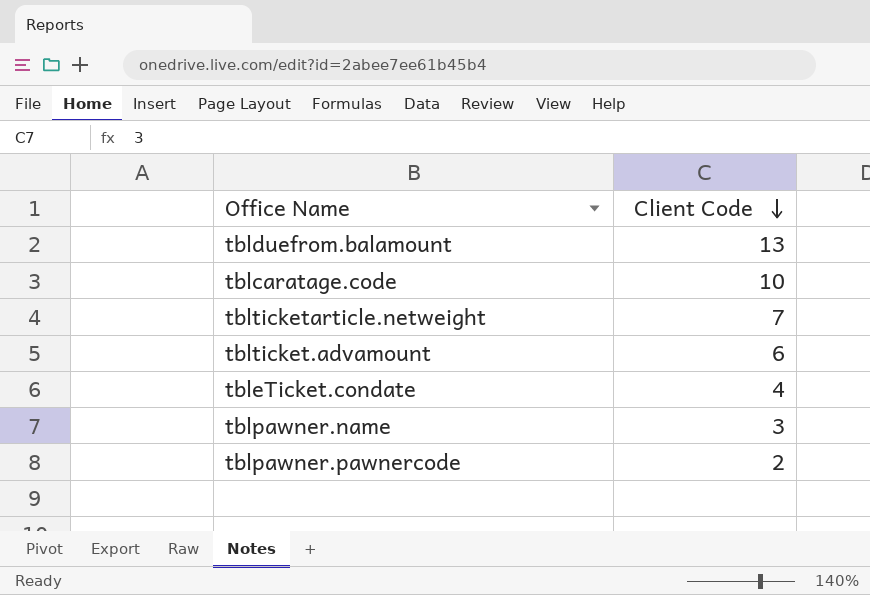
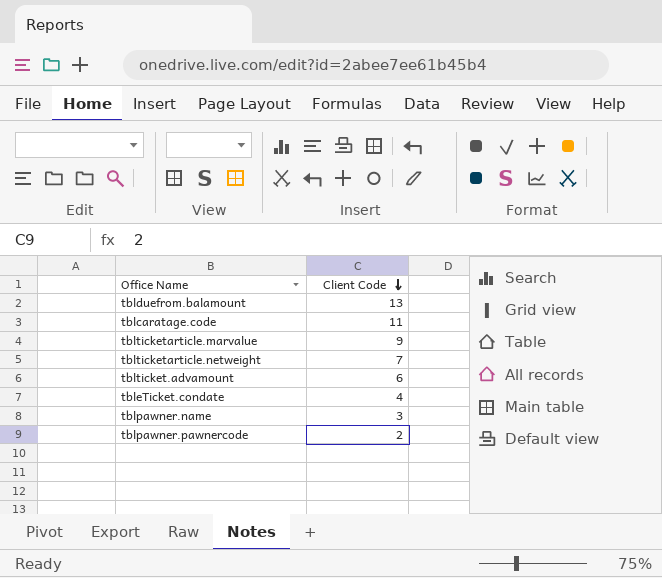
tblcaratage.code | Client Code: 10 -> 11
row tblticketarticle.marvalue: none -> 9

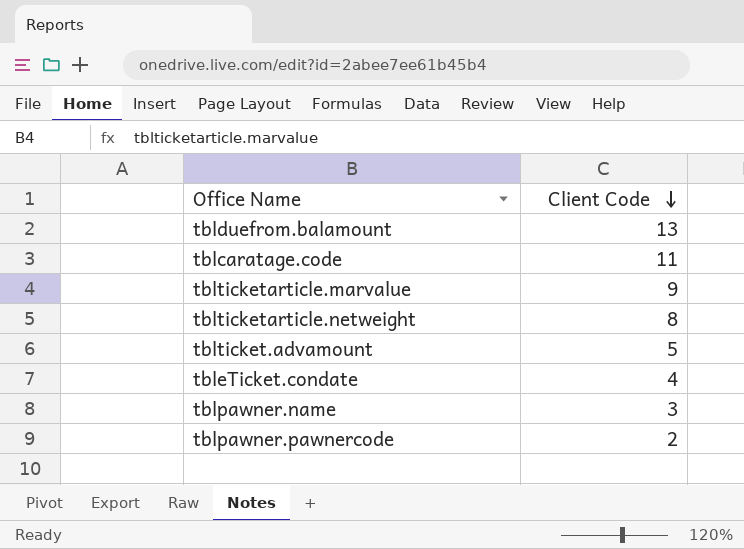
tblticketarticle.netweight | Client Code: 7 -> 8
tblticket.advamount | Client Code: 6 -> 5

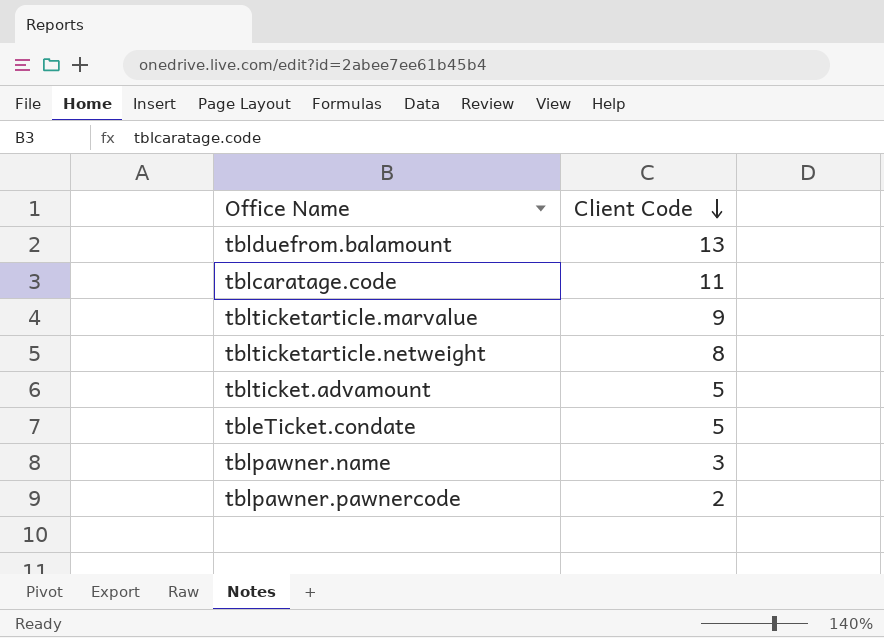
tbleTicket.condate | Client Code: 4 -> 5

